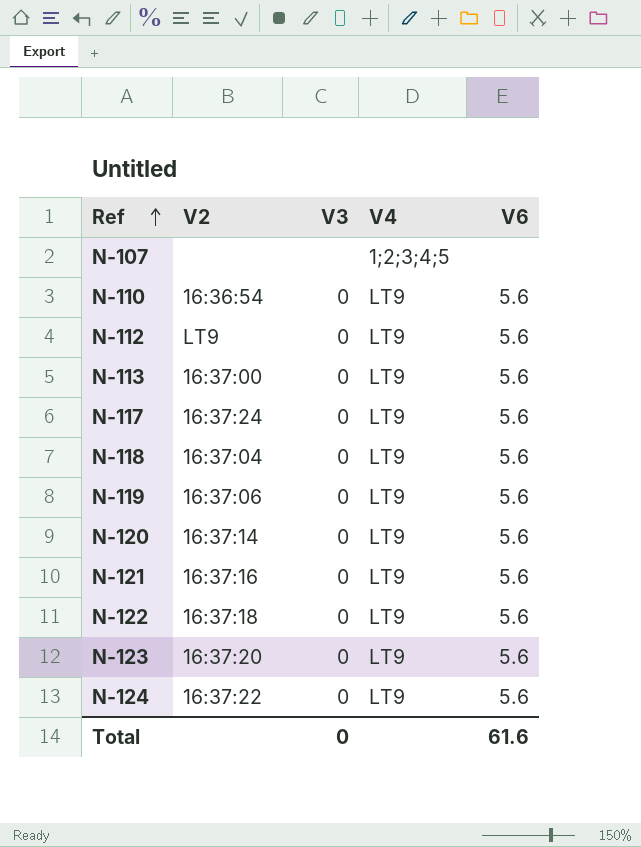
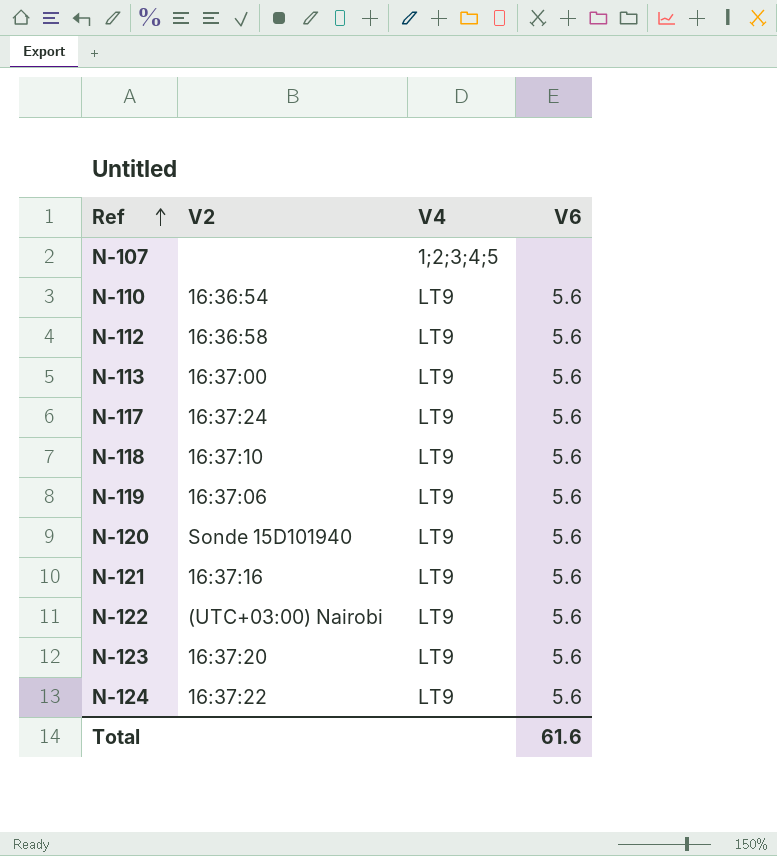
column V3 | position: 3 -> none
N-112 | V2: LT9 -> 16:36:58
N-118 | V2: 16:37:04 -> 16:37:10
N-120 | V2: 16:37:14 -> Sonde 15D101940
N-122 | V2: 16:37:18 -> (UTC+03:00) Nairobi

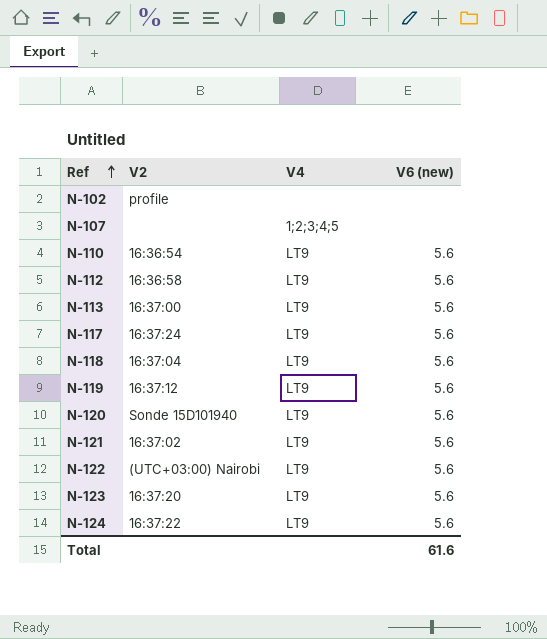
column name: V6 -> V6 (new)
row N-102: none -> profile | none | none
N-118 | V2: 16:37:10 -> 16:37:04
N-119 | V2: 16:37:06 -> 16:37:12
N-121 | V2: 16:37:16 -> 16:37:02

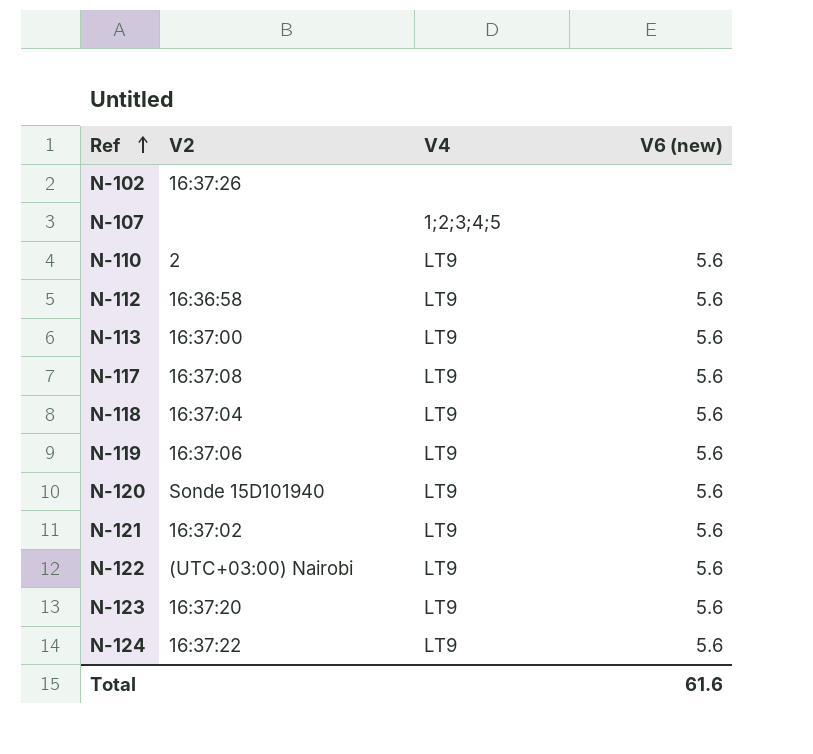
N-102 | V2: profile -> 16:37:26
N-110 | V2: 16:36:54 -> 2
N-117 | V2: 16:37:24 -> 16:37:08
N-119 | V2: 16:37:12 -> 16:37:06

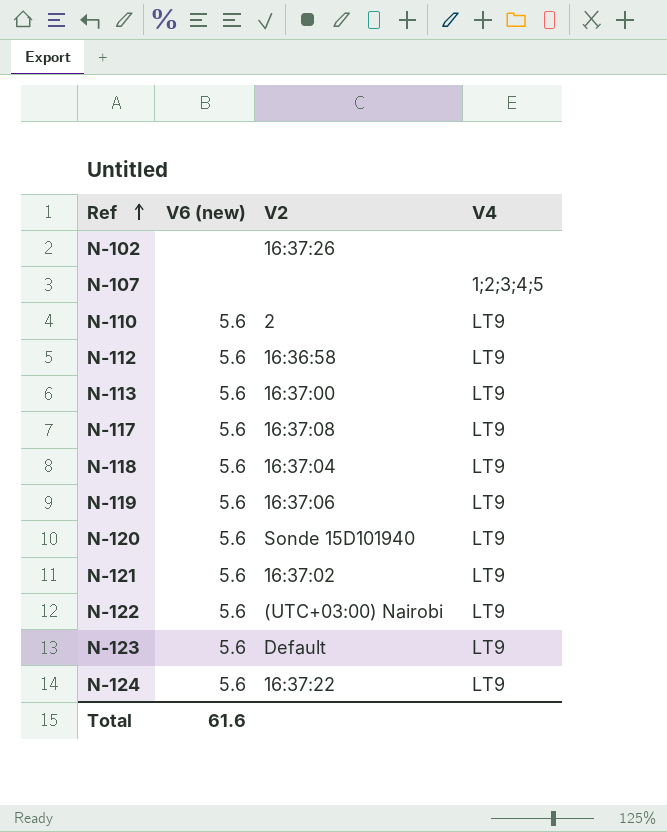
column V6 (new) | position: 4 -> 2
N-123 | V2: 16:37:20 -> Default

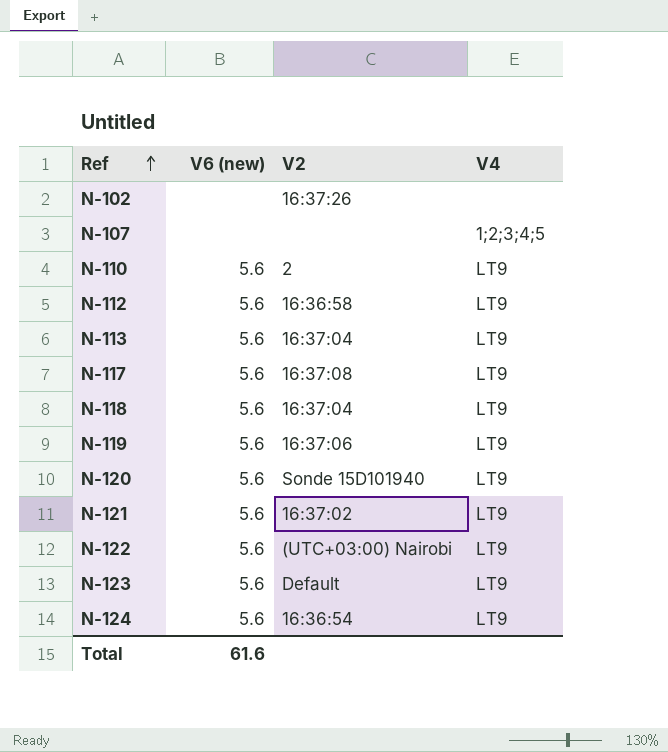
N-113 | V2: 16:37:00 -> 16:37:04
N-124 | V2: 16:37:22 -> 16:36:54

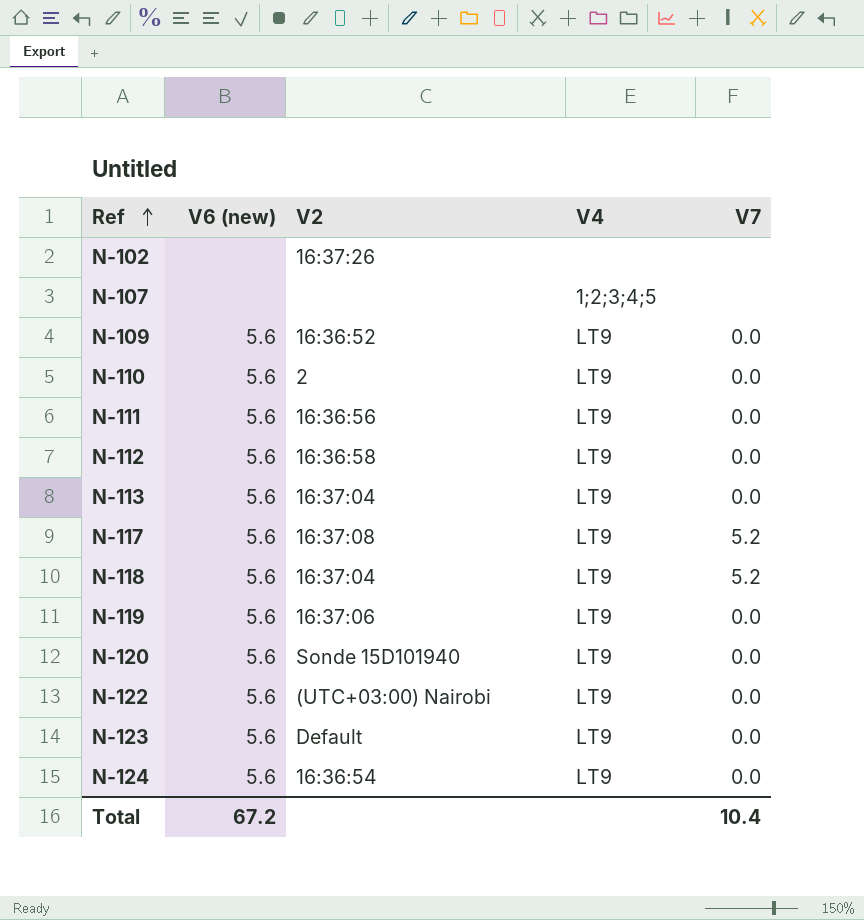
column V7 | position: none -> 5
row N-121: 5.6 | 16:37:02 | LT9 -> none
row N-109: none -> 5.6 | 16:36:52 | LT9 | 0.0
row N-111: none -> 5.6 | 16:36:56 | LT9 | 0.0
Total | V6 (new): 61.6 -> 67.2

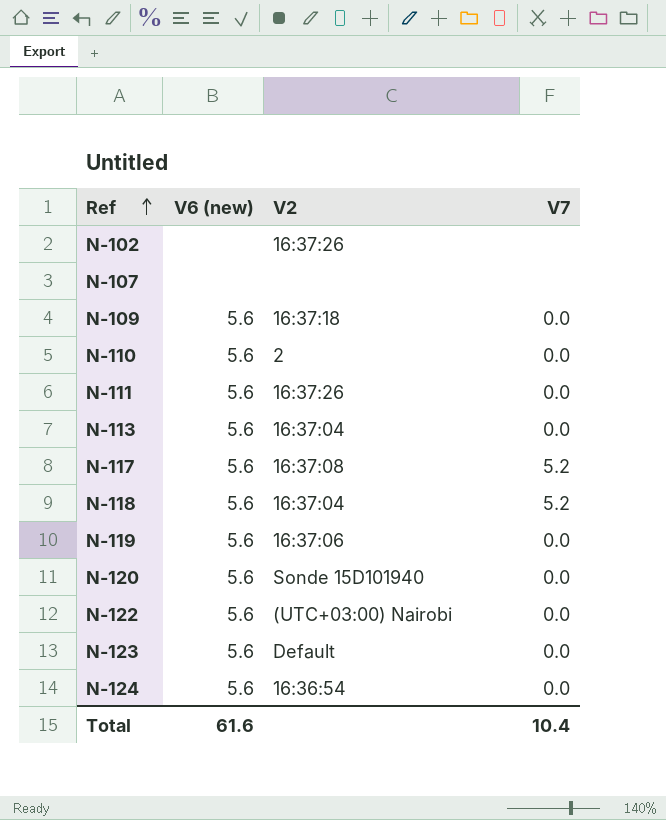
column V4 | position: 4 -> none
row N-112: 5.6 | 16:36:58 | LT9 | 0.0 -> none
N-109 | V2: 16:36:52 -> 16:37:18
N-111 | V2: 16:36:56 -> 16:37:26
Total | V6 (new): 67.2 -> 61.6

